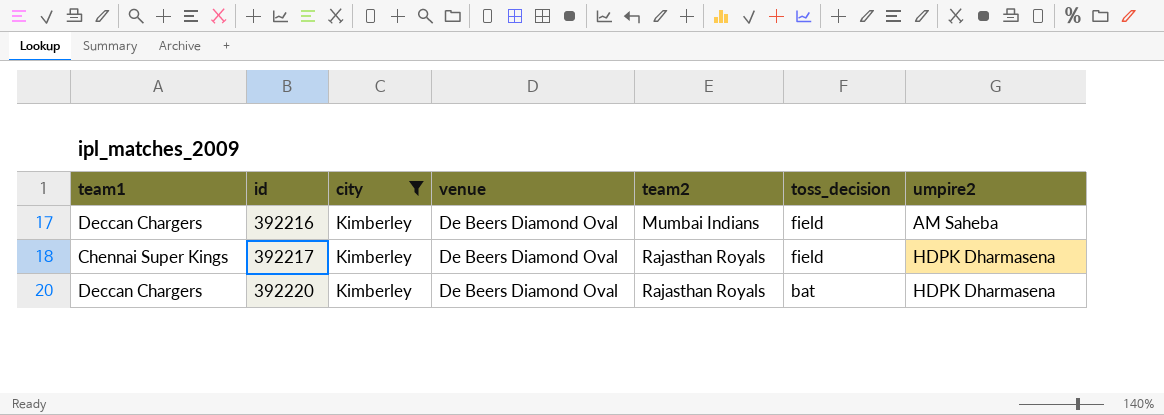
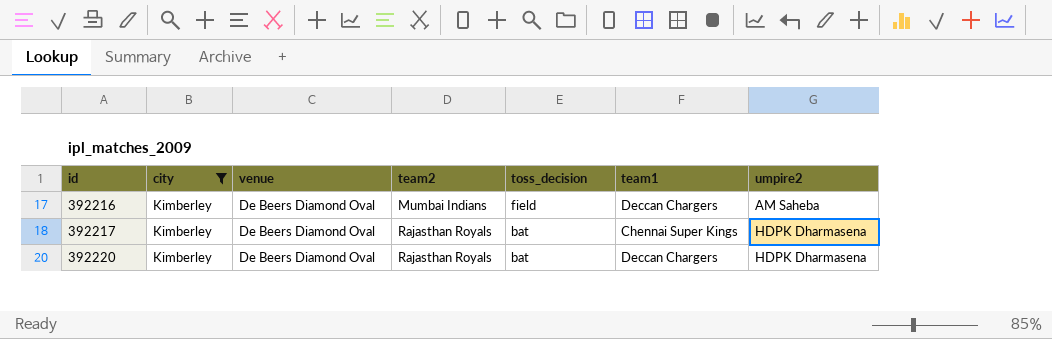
column team1 | position: 1 -> 6
392217 | toss_decision: field -> bat

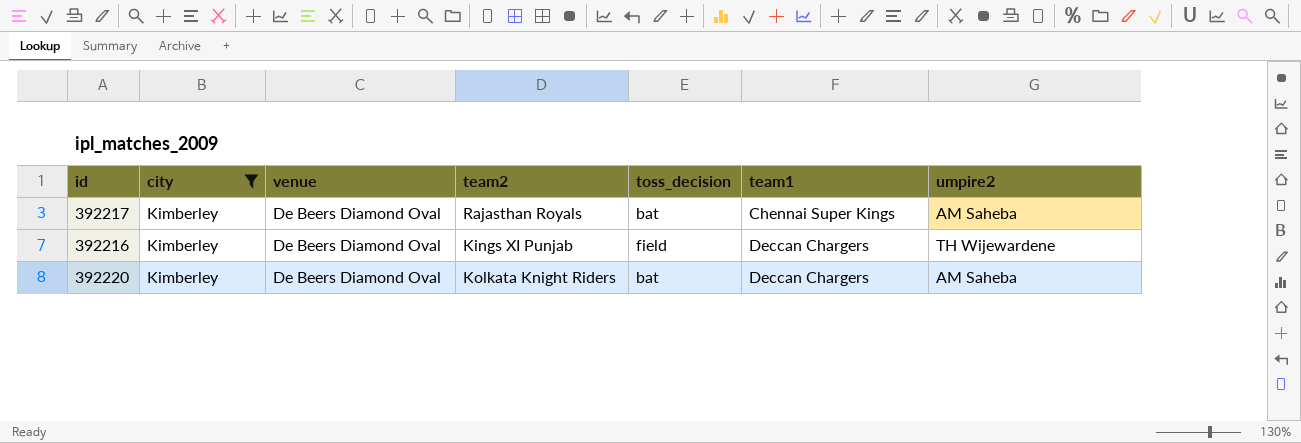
row order: id ascending -> team1 ascending
392217 | umpire2: HDPK Dharmasena -> AM Saheba
392216 | team2: Mumbai Indians -> Kings XI Punjab
392216 | umpire2: AM Saheba -> TH Wijewardene
392220 | team2: Rajasthan Royals -> Kolkata Knight Riders
392220 | umpire2: HDPK Dharmasena -> AM Saheba

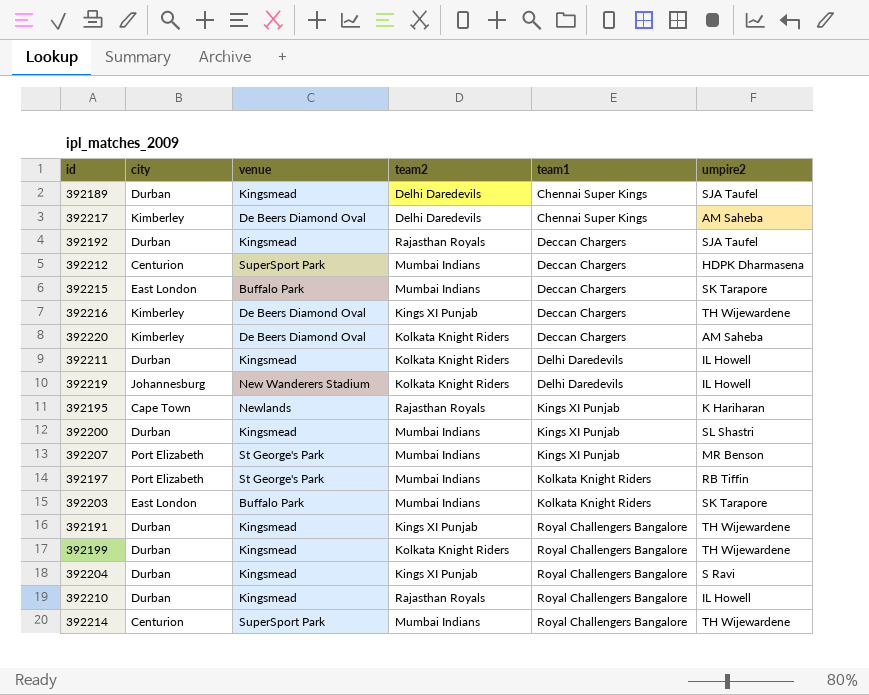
filter: city = Kimberley -> none
column toss_decision | position: 5 -> none
392217 | team2: Rajasthan Royals -> Delhi Daredevils

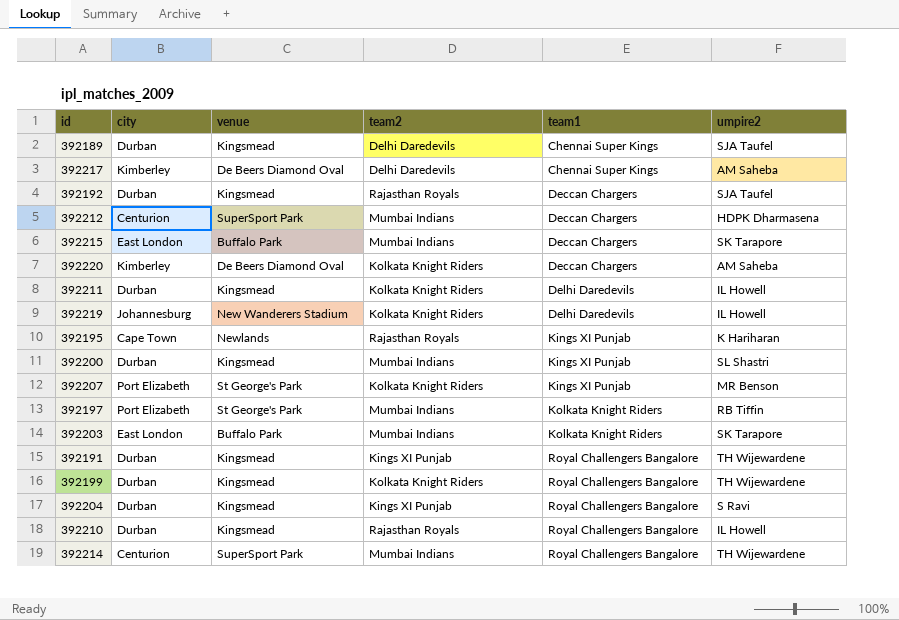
row 392216: Kimberley | De Beers Diamond Oval | Kings XI Punjab | Deccan Chargers | TH Wijewardene -> none
392207 | team2: Mumbai Indians -> Kolkata Knight Riders

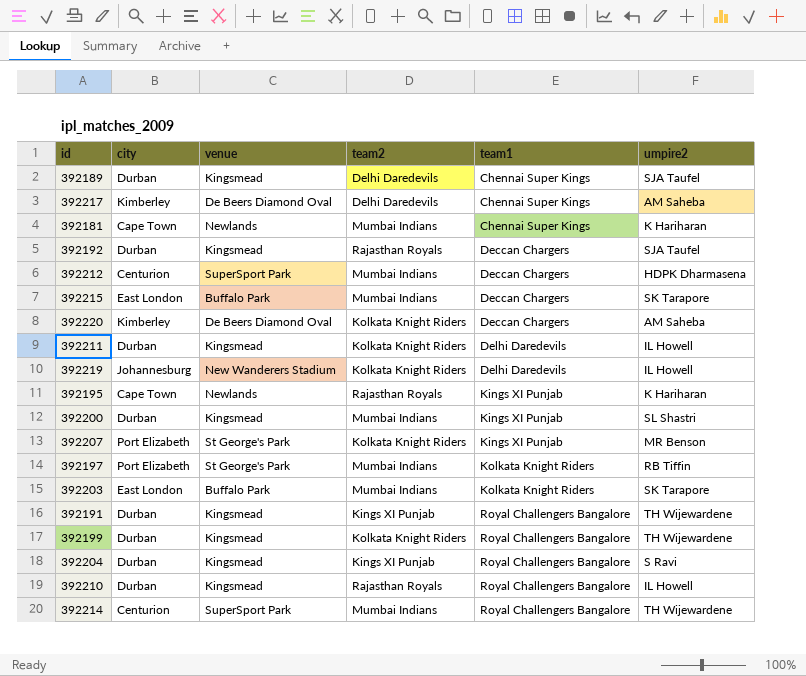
row 392181: none -> Cape Town | Newlands | Mumbai Indians | Chennai Super Kings | K Hariharan

